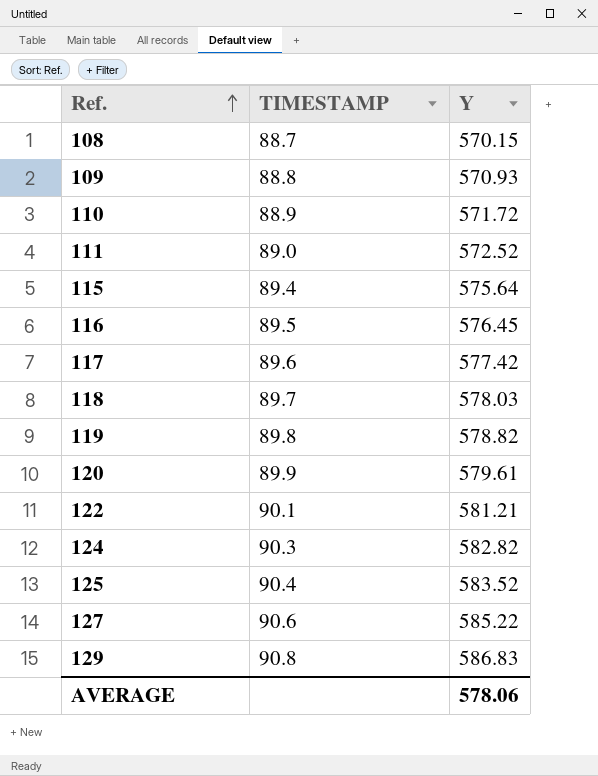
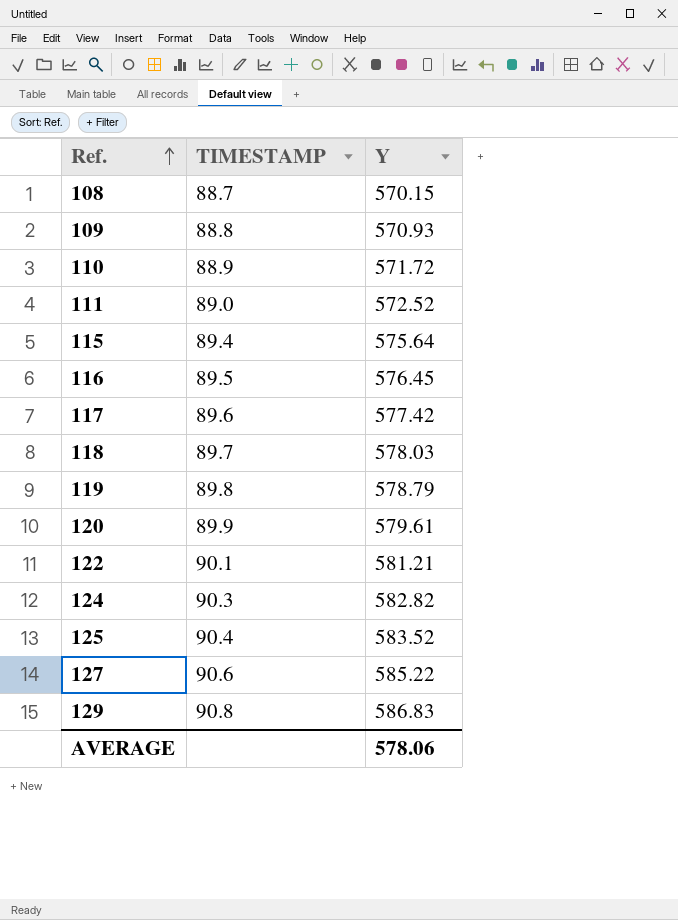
119 | Y: 578.82 -> 578.79

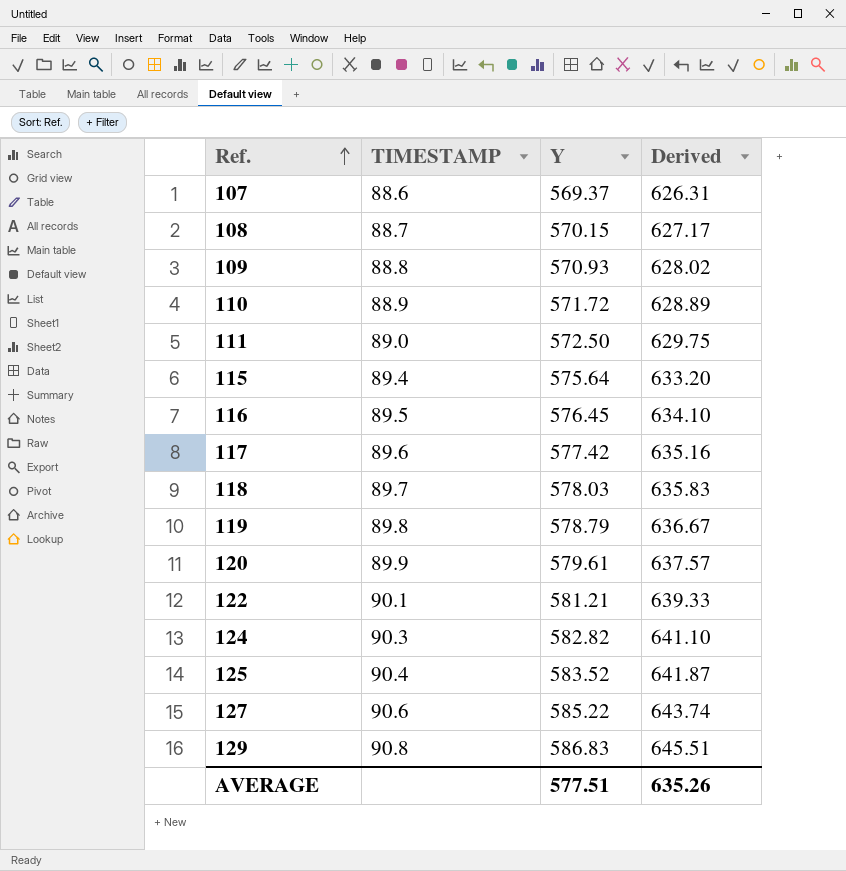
column Derived | formula: none -> [Y] * 1.1
row 107: none -> 88.6 | 569.37 | 626.31
111 | Y: 572.52 -> 572.50
AVERAGE | Y: 578.06 -> 577.51

